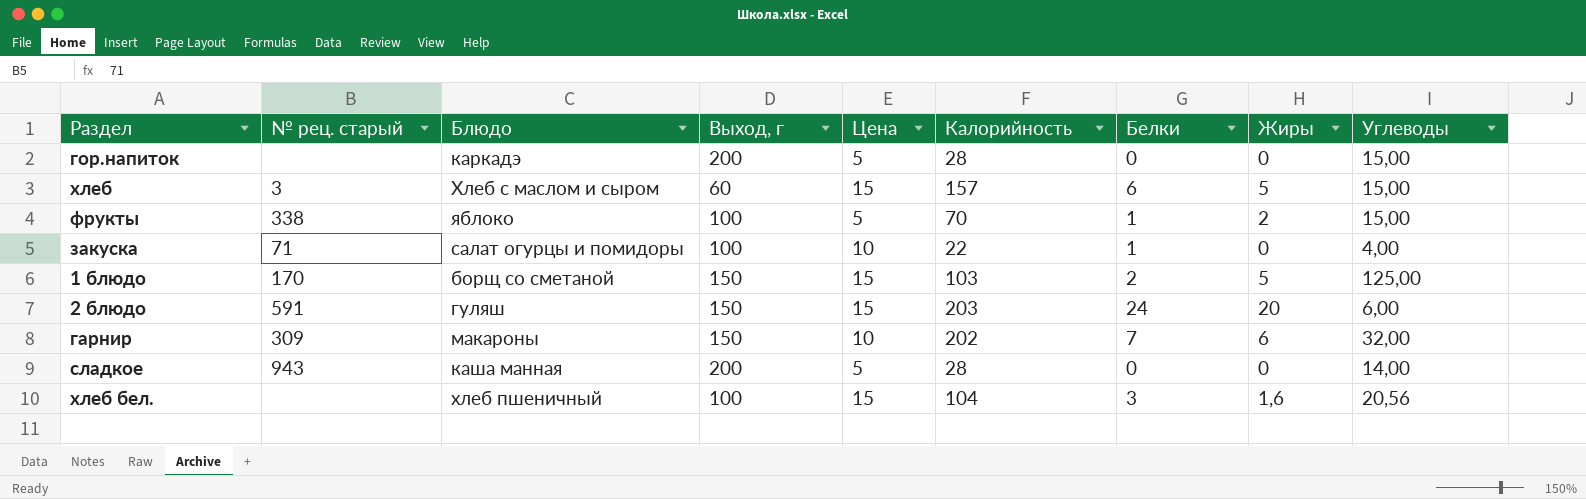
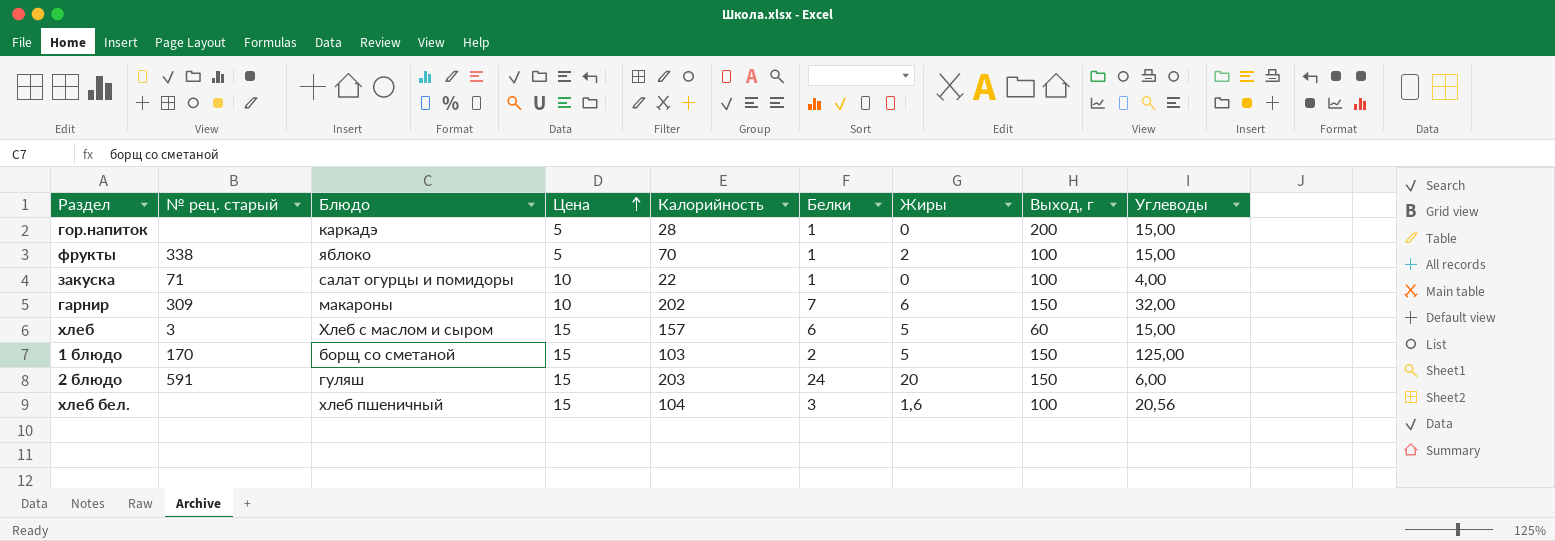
row order: none -> Цена ascending
column Выход, г | position: 4 -> 8
row сладкое: 943 | каша манная | 200 | 5 | 28 | 0 | 0 | 14,00 -> none
гор.напиток | Белки: 0 -> 1

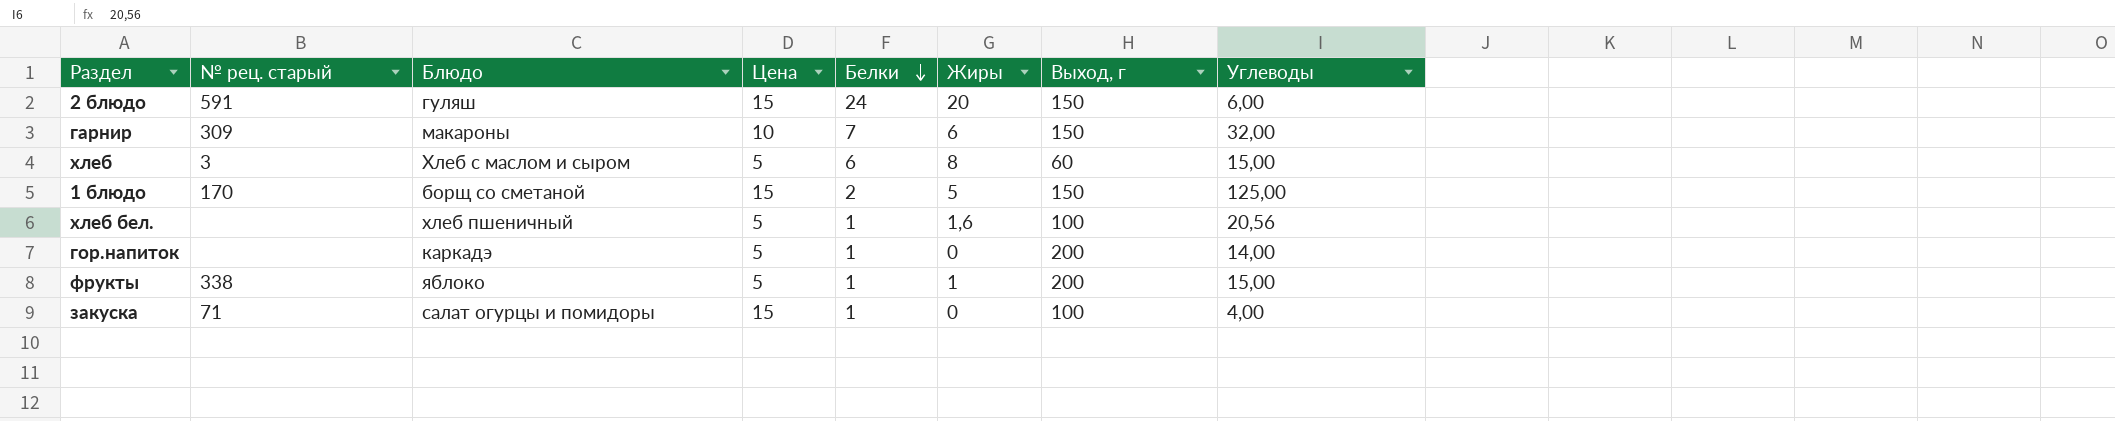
row order: Цена ascending -> Белки descending
column Калорийность | position: 5 -> none
хлеб | Цена: 15 -> 5
хлеб | Жиры: 5 -> 8
хлеб бел. | Цена: 15 -> 5
хлеб бел. | Белки: 3 -> 1
гор.напиток | Углеводы: 15,00 -> 14,00
фрукты | Жиры: 2 -> 1
фрукты | Выход, г: 100 -> 200
закуска | Цена: 10 -> 15

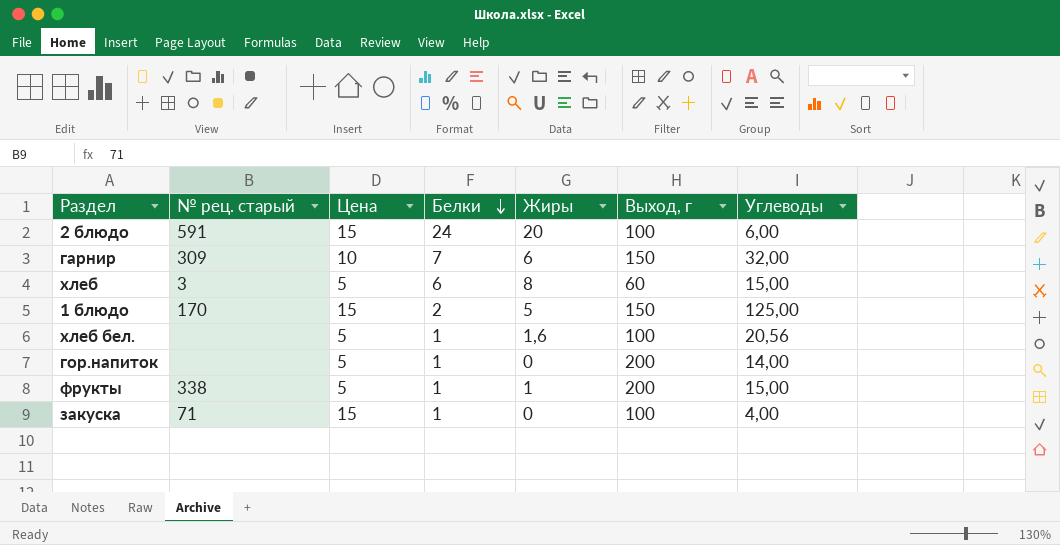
column Блюдо | position: 3 -> none
2 блюдо | Выход, г: 150 -> 100

